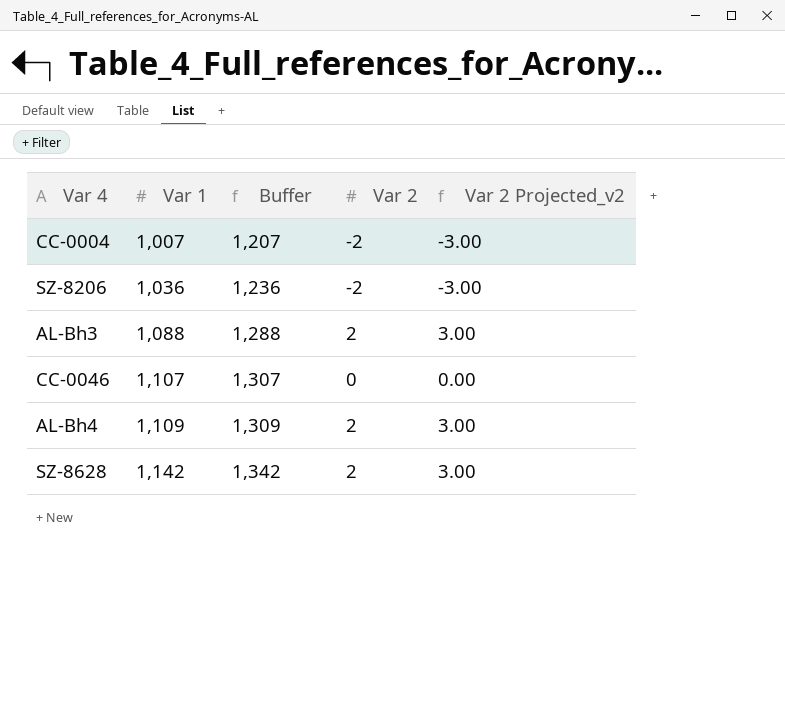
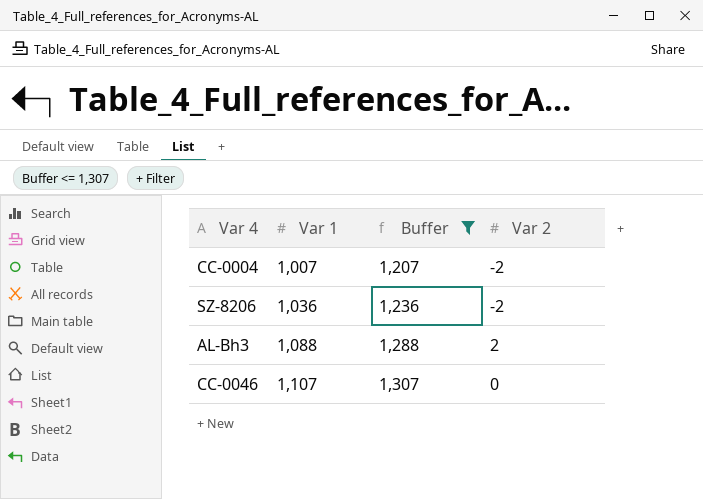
filter: none -> Buffer <= 1,307
column Var 2 Projected_v2 | formula: [Var 2] * 1.5 -> none

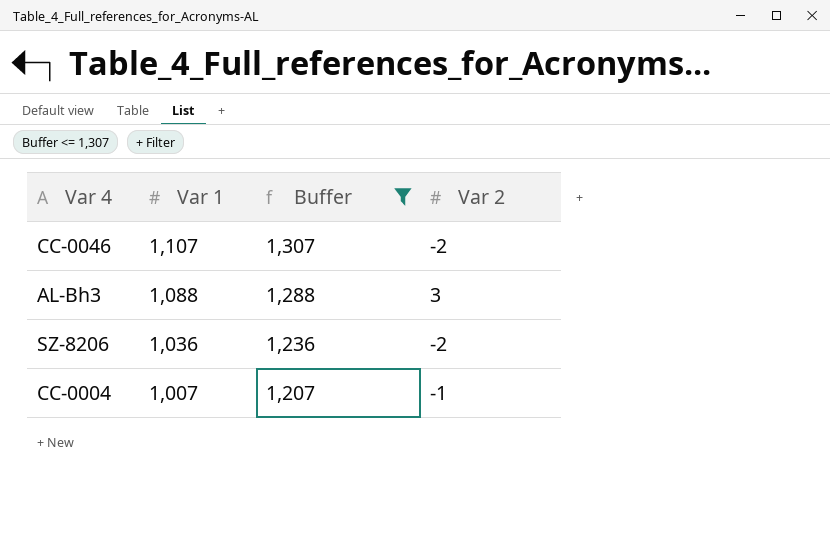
row order: Var 1 ascending -> Var 1 descending
CC-0046 | Var 2: 0 -> -2
AL-Bh3 | Var 2: 2 -> 3
CC-0004 | Var 2: -2 -> -1

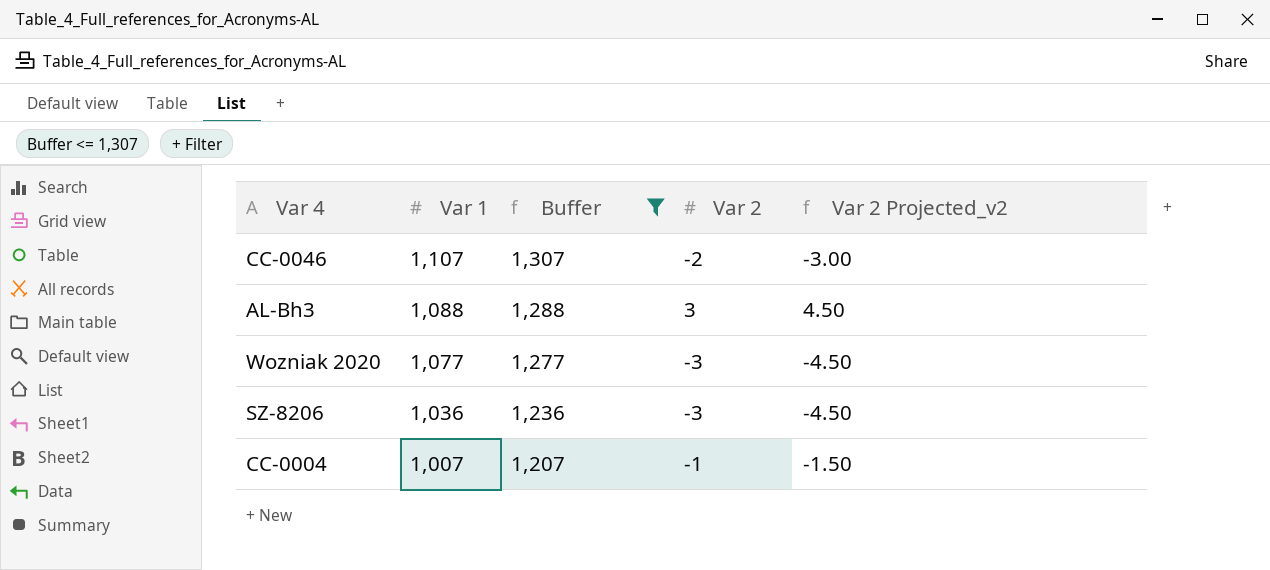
column Var 2 Projected_v2 | formula: none -> [Var 2] * 1.5
row Wozniak 2020: none -> 1,077 | 1,277 | -3 | -4.50
SZ-8206 | Var 2: -2 -> -3

